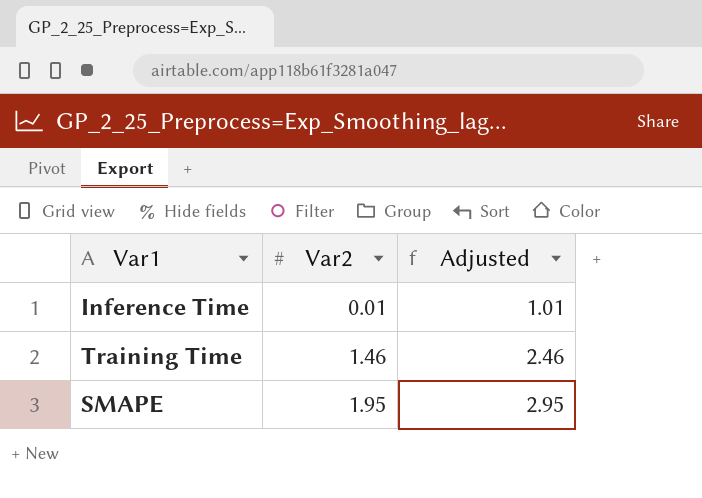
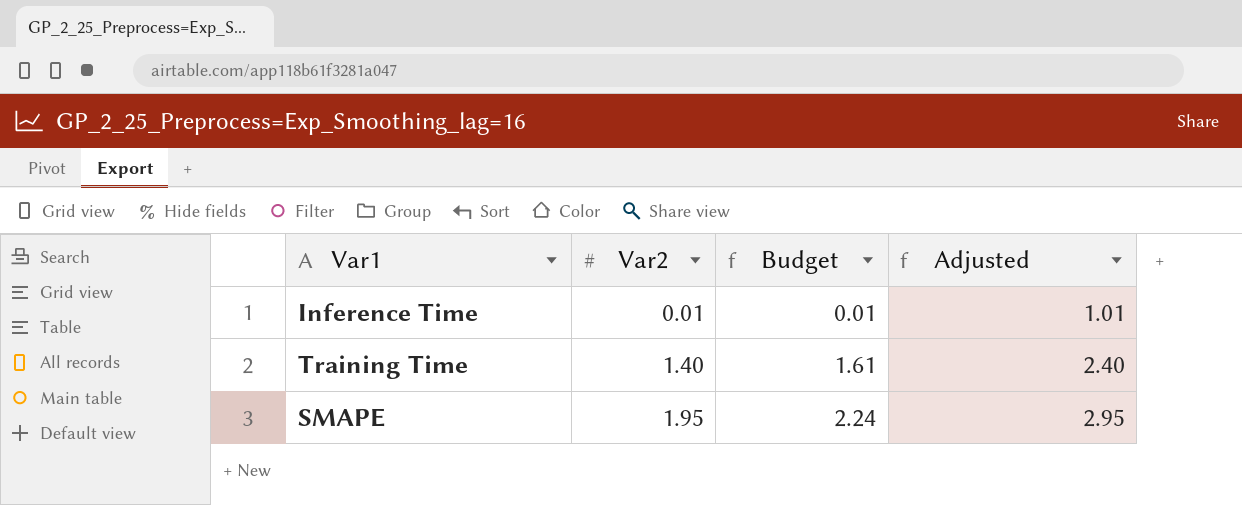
column Budget | formula: none -> [Var2] * 1.15
Training Time | Var2: 1.46 -> 1.40
Training Time | Adjusted: 2.46 -> 2.40

